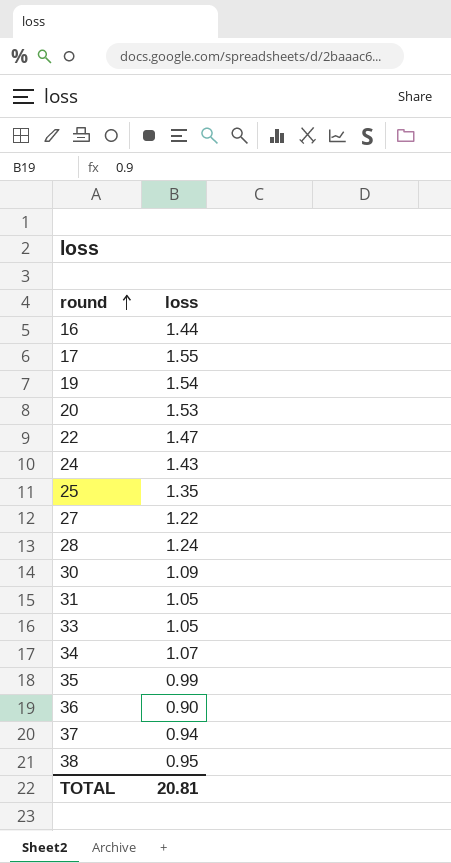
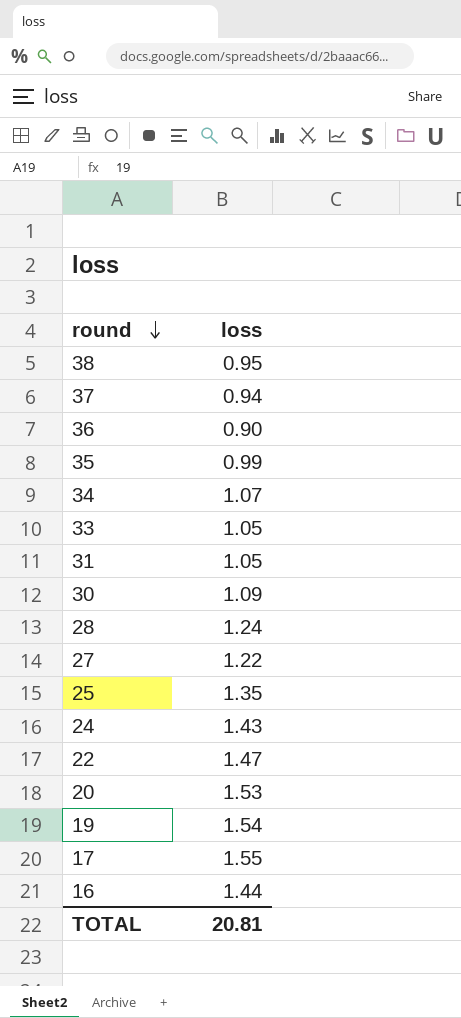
row order: round ascending -> round descending

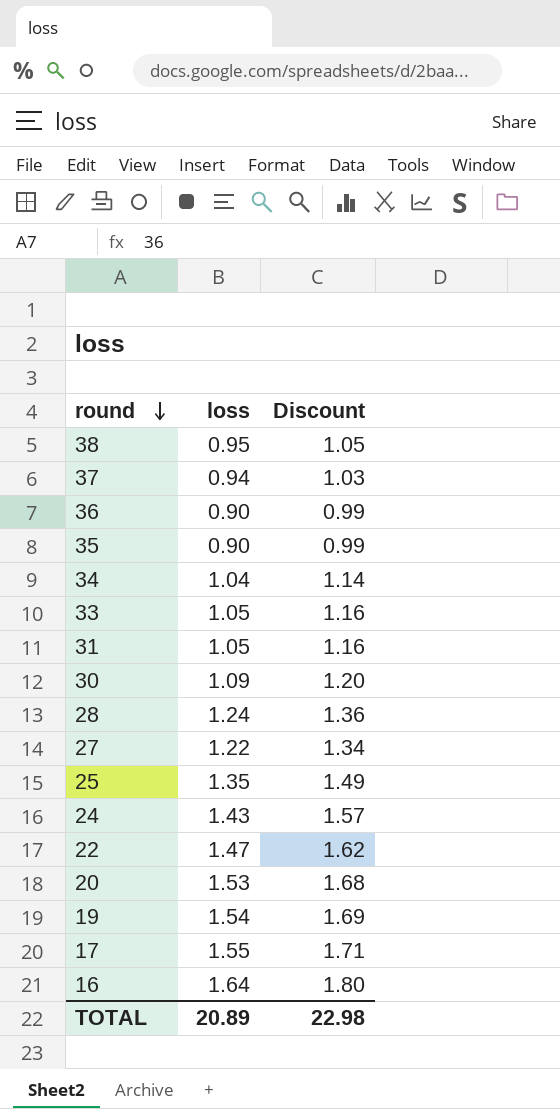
column Discount | formula: none -> [loss] * 1.1
35 | loss: 0.99 -> 0.90
34 | loss: 1.07 -> 1.04
16 | loss: 1.44 -> 1.64
TOTAL | loss: 20.81 -> 20.89

